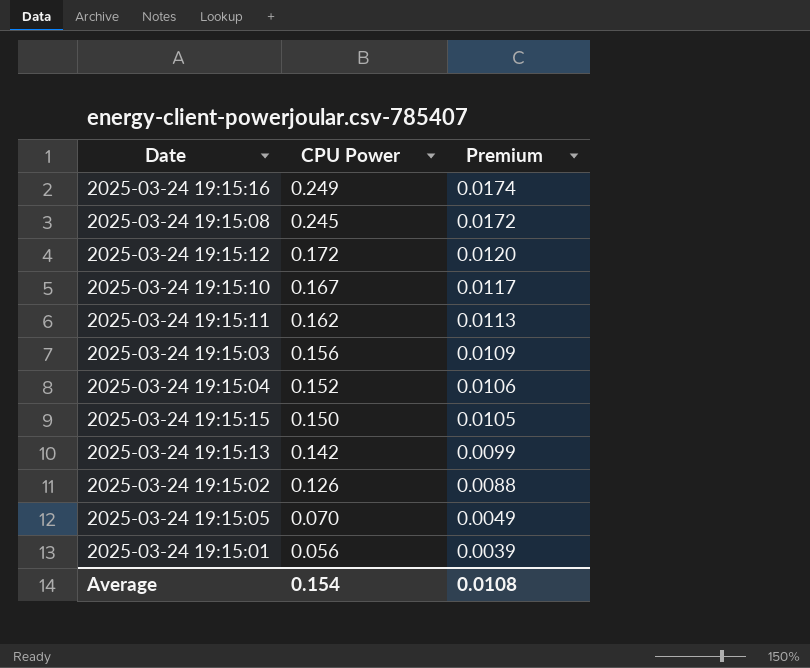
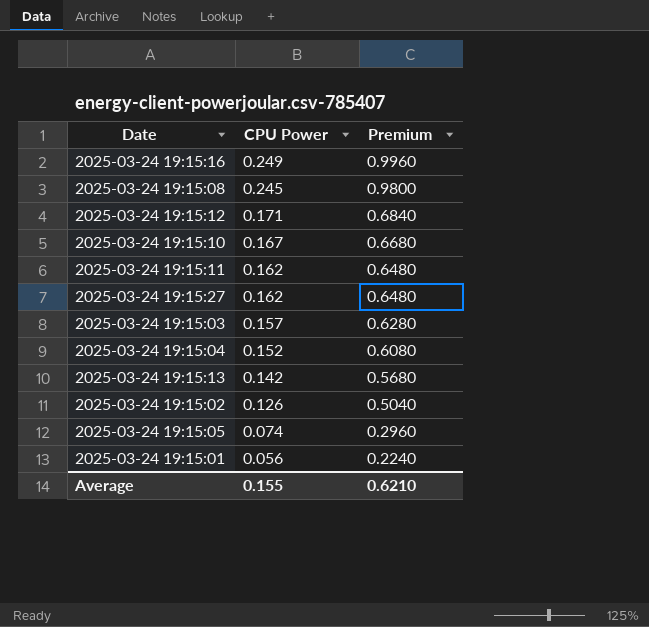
column Premium | formula: [CPU Power] * 0.07 -> [CPU Power] * 4
row 2025-03-24 19:15:15: 0.150 | 0.0105 -> none
2025-03-24 19:15:12 | CPU Power: 0.172 -> 0.171
row 2025-03-24 19:15:27: none -> 0.162 | 0.6480
2025-03-24 19:15:03 | CPU Power: 0.156 -> 0.157
2025-03-24 19:15:05 | CPU Power: 0.070 -> 0.074
Average | CPU Power: 0.154 -> 0.155
Average | Premium: 0.0108 -> 0.6210

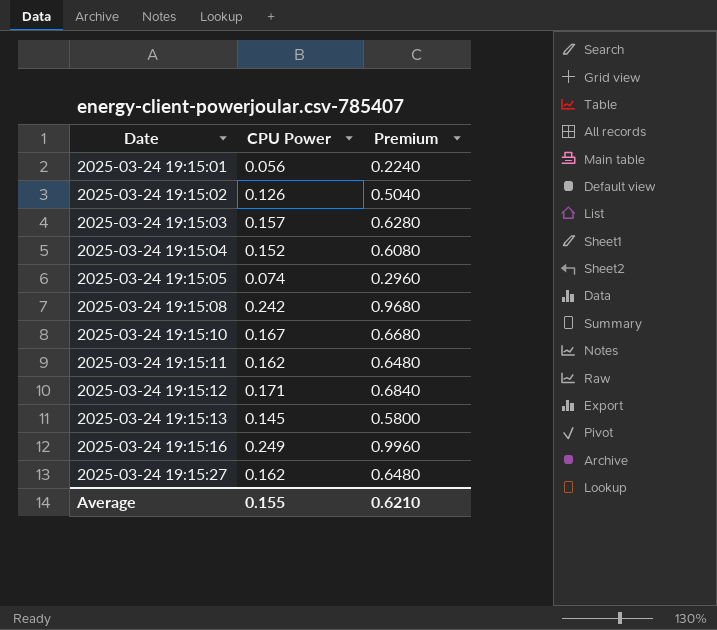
row order: CPU Power descending -> Date ascending
2025-03-24 19:15:08 | CPU Power: 0.245 -> 0.242
2025-03-24 19:15:08 | Premium: 0.9800 -> 0.9680
2025-03-24 19:15:13 | CPU Power: 0.142 -> 0.145
2025-03-24 19:15:13 | Premium: 0.5680 -> 0.5800

